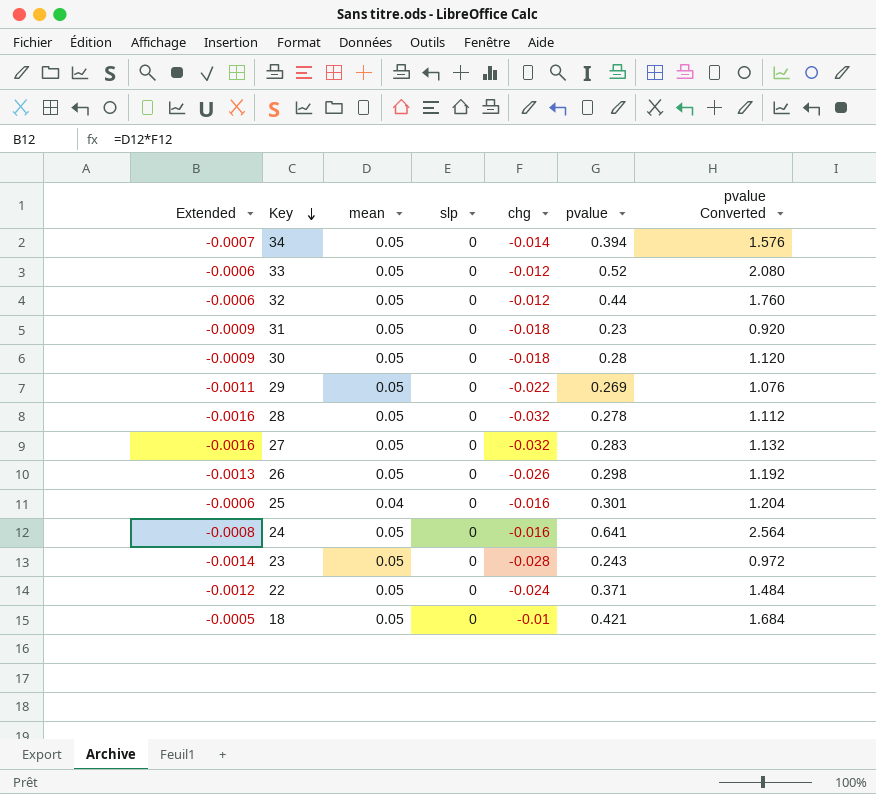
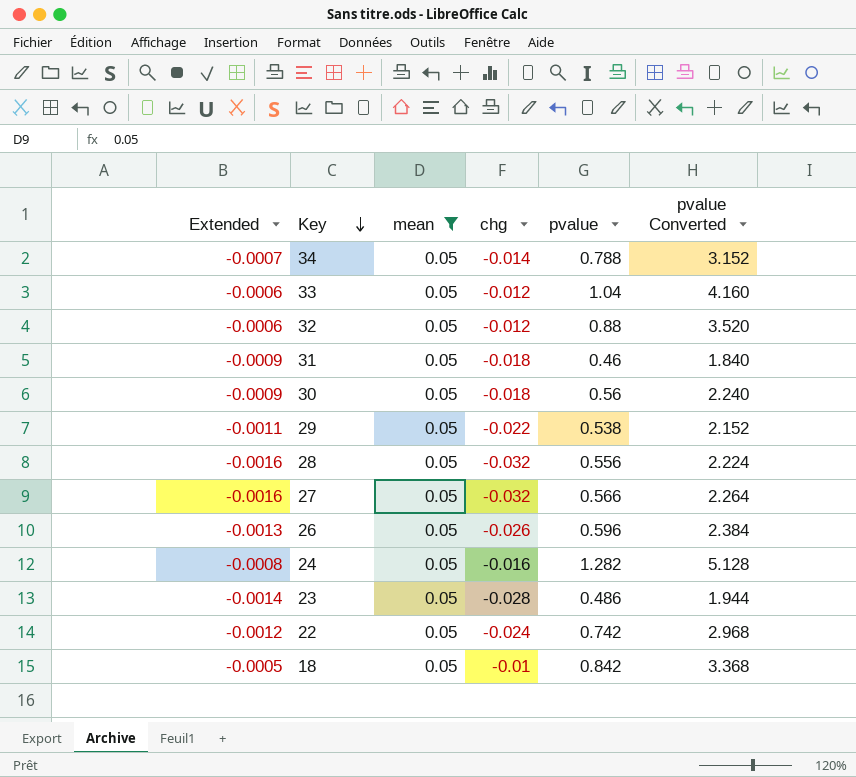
filter: none -> mean = 0.05
column slp | position: 4 -> none
34 | pvalue: 0.394 -> 0.788
34 | pvalue Converted: 1.576 -> 3.152
33 | pvalue: 0.52 -> 1.04
33 | pvalue Converted: 2.080 -> 4.160
32 | pvalue: 0.44 -> 0.88
32 | pvalue Converted: 1.760 -> 3.520
31 | pvalue: 0.23 -> 0.46
31 | pvalue Converted: 0.920 -> 1.840
30 | pvalue: 0.28 -> 0.56
30 | pvalue Converted: 1.120 -> 2.240
29 | pvalue: 0.269 -> 0.538
29 | pvalue Converted: 1.076 -> 2.152
28 | pvalue: 0.278 -> 0.556
28 | pvalue Converted: 1.112 -> 2.224
27 | pvalue: 0.283 -> 0.566
27 | pvalue Converted: 1.132 -> 2.264
26 | pvalue: 0.298 -> 0.596
26 | pvalue Converted: 1.192 -> 2.384
24 | pvalue: 0.641 -> 1.282
24 | pvalue Converted: 2.564 -> 5.128
23 | pvalue: 0.243 -> 0.486
23 | pvalue Converted: 0.972 -> 1.944
22 | pvalue: 0.371 -> 0.742
22 | pvalue Converted: 1.484 -> 2.968
18 | pvalue: 0.421 -> 0.842
18 | pvalue Converted: 1.684 -> 3.368

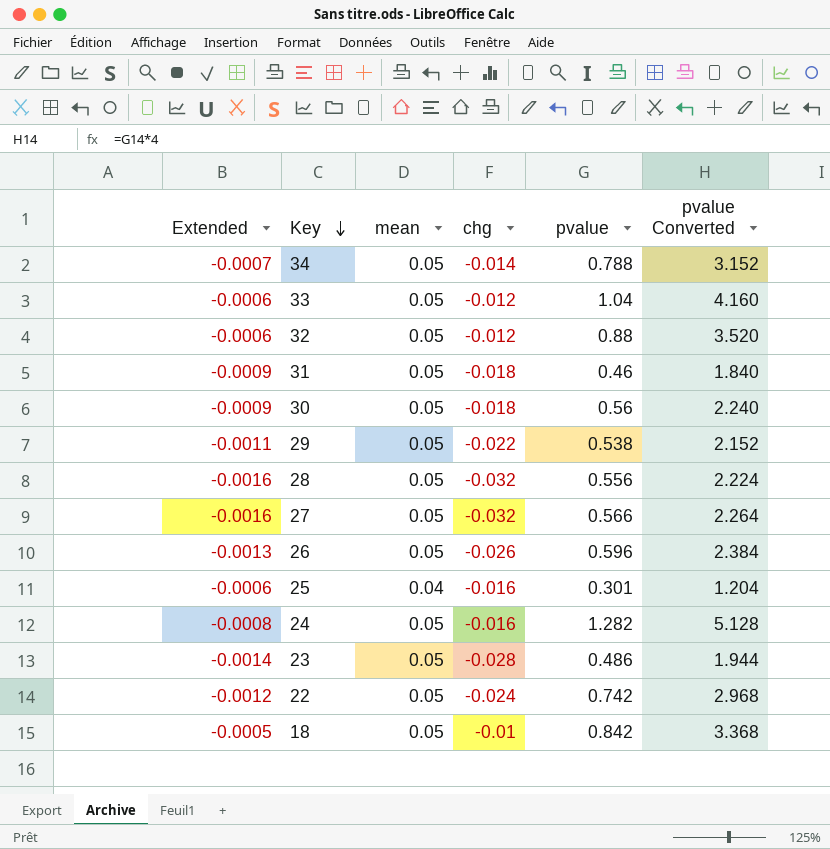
filter: mean = 0.05 -> none

